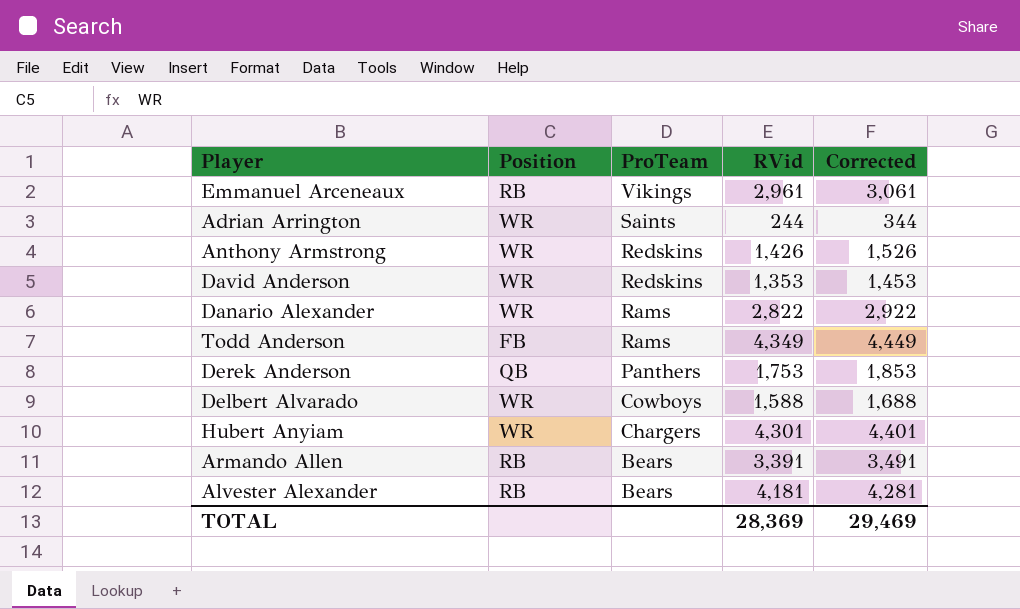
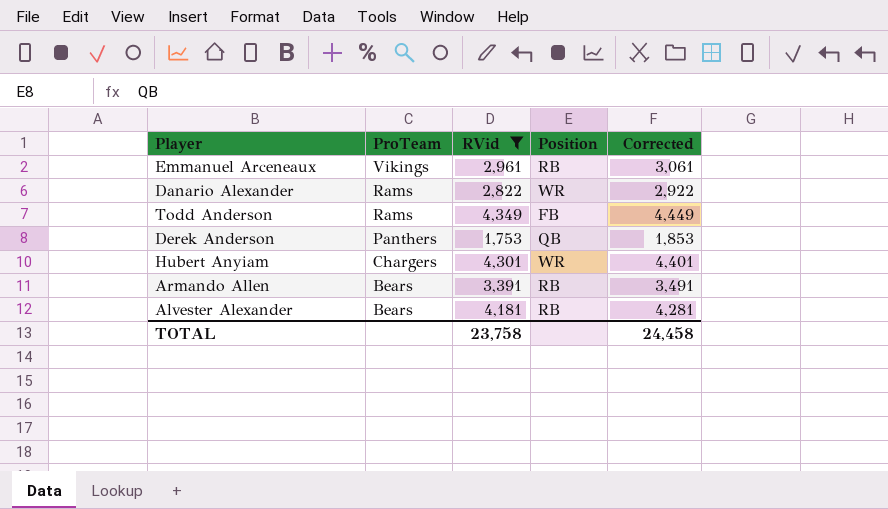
filter: none -> RVid >= 1,753
column Position | position: 2 -> 4
TOTAL | RVid: 28,369 -> 23,758
TOTAL | Corrected: 29,469 -> 24,458

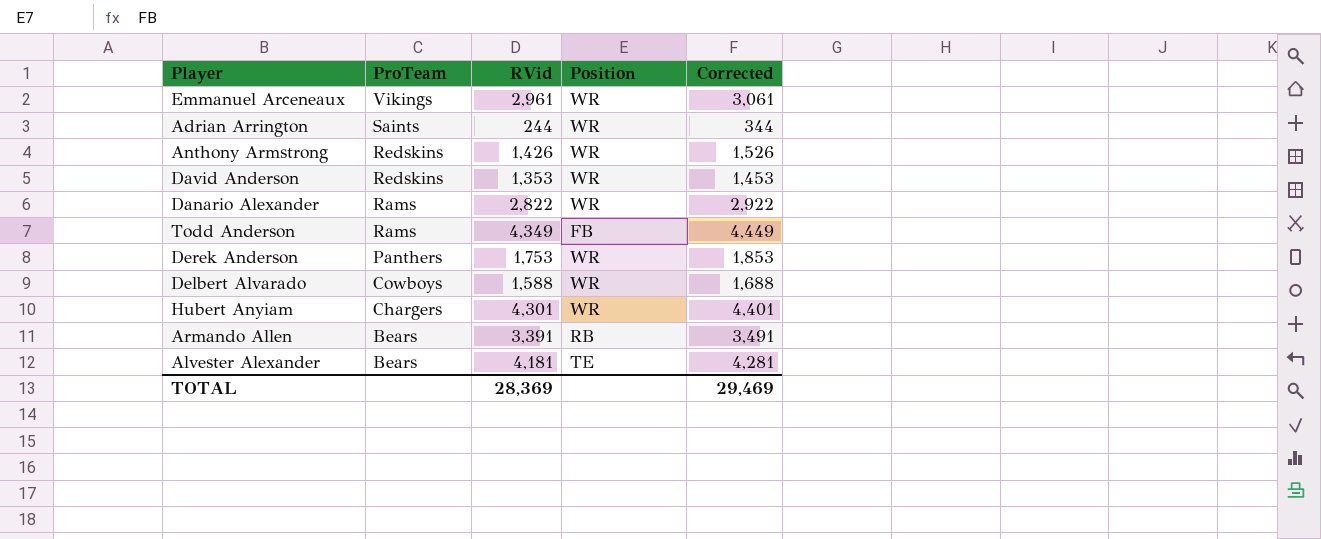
filter: RVid >= 1,753 -> none
Emmanuel Arceneaux | Position: RB -> WR
Derek Anderson | Position: QB -> WR
Alvester Alexander | Position: RB -> TE
TOTAL | RVid: 23,758 -> 28,369
TOTAL | Corrected: 24,458 -> 29,469

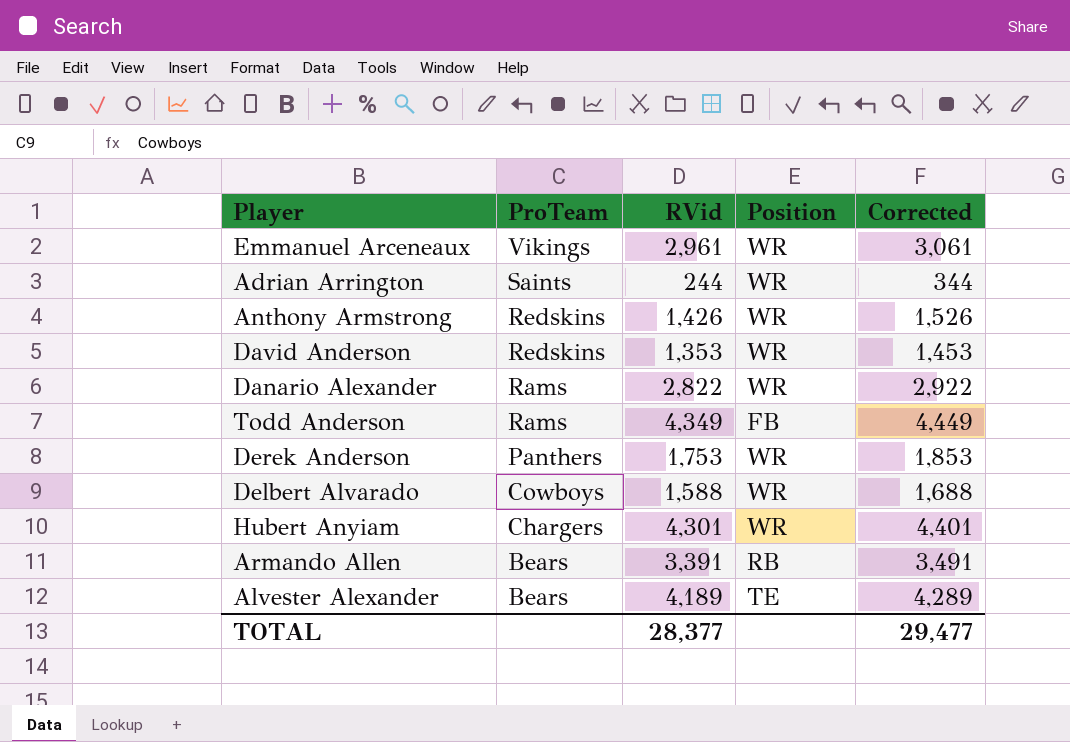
Alvester Alexander | RVid: 4,181 -> 4,189
Alvester Alexander | Corrected: 4,281 -> 4,289
TOTAL | RVid: 28,369 -> 28,377
TOTAL | Corrected: 29,469 -> 29,477

